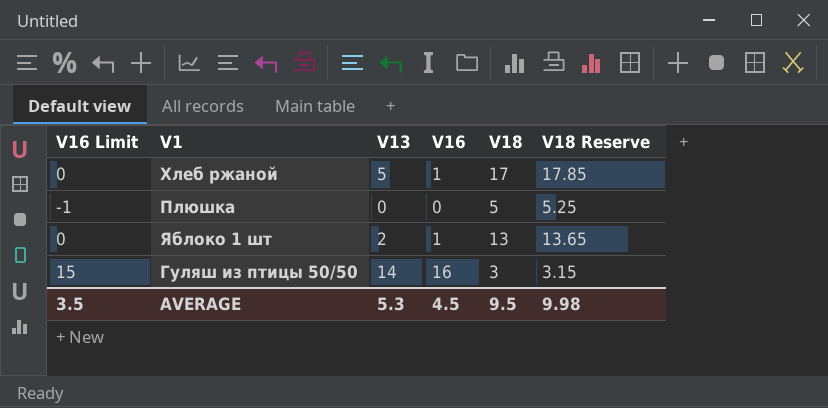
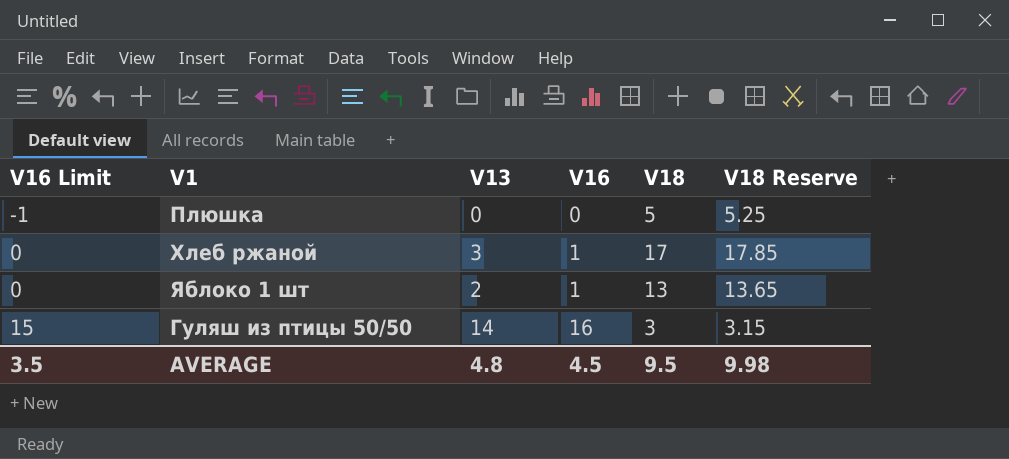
row order: none -> V16 Limit ascending
Хлеб ржаной | V13: 5 -> 3
AVERAGE | V13: 5.3 -> 4.8

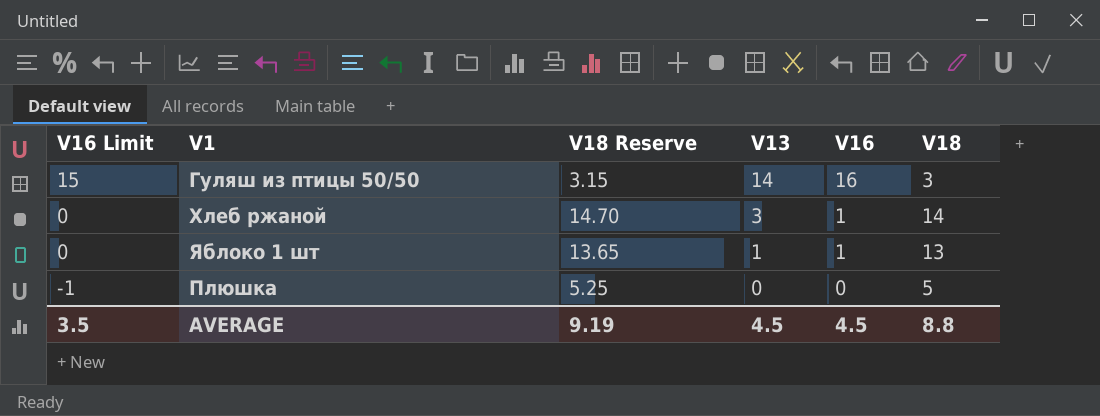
row order: V16 Limit ascending -> V16 Limit descending
column V18 Reserve | position: 6 -> 3
Хлеб ржаной | V18 Reserve: 17.85 -> 14.70
Хлеб ржаной | V18: 17 -> 14
Яблоко 1 шт | V13: 2 -> 1
AVERAGE | V18 Reserve: 9.98 -> 9.19
AVERAGE | V13: 4.8 -> 4.5
AVERAGE | V18: 9.5 -> 8.8

